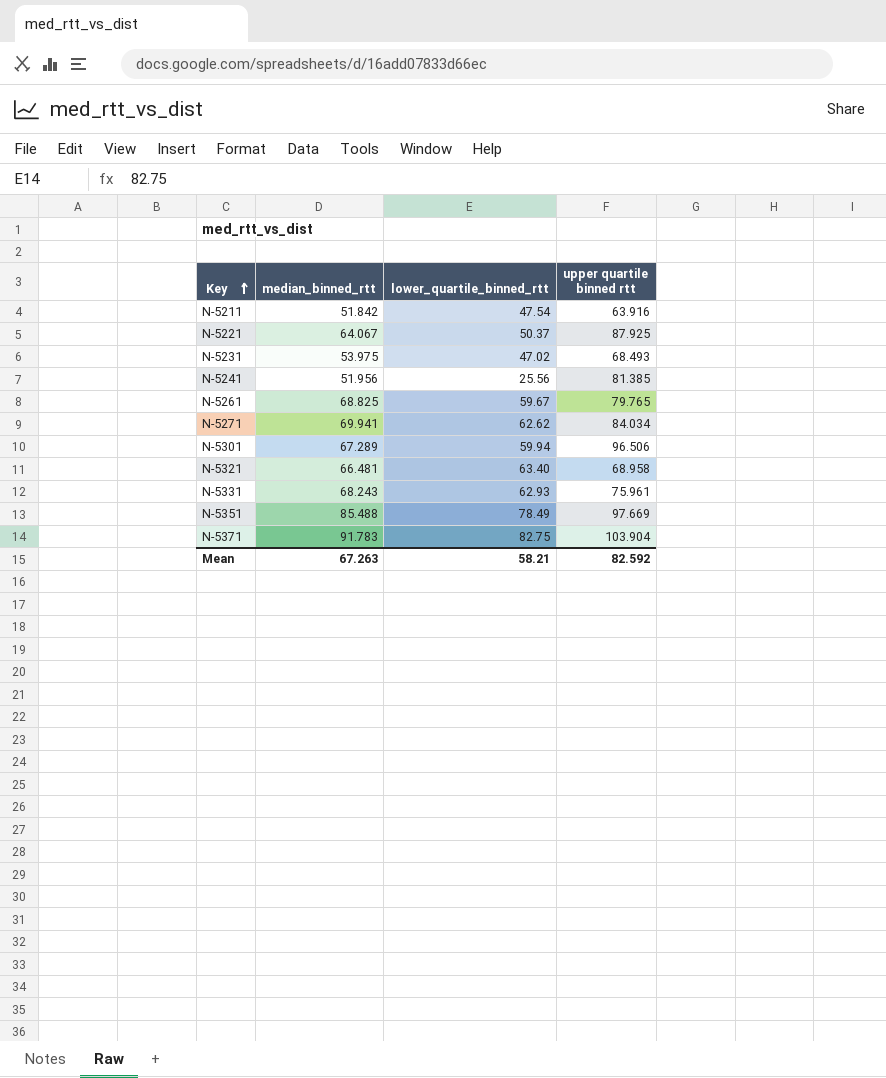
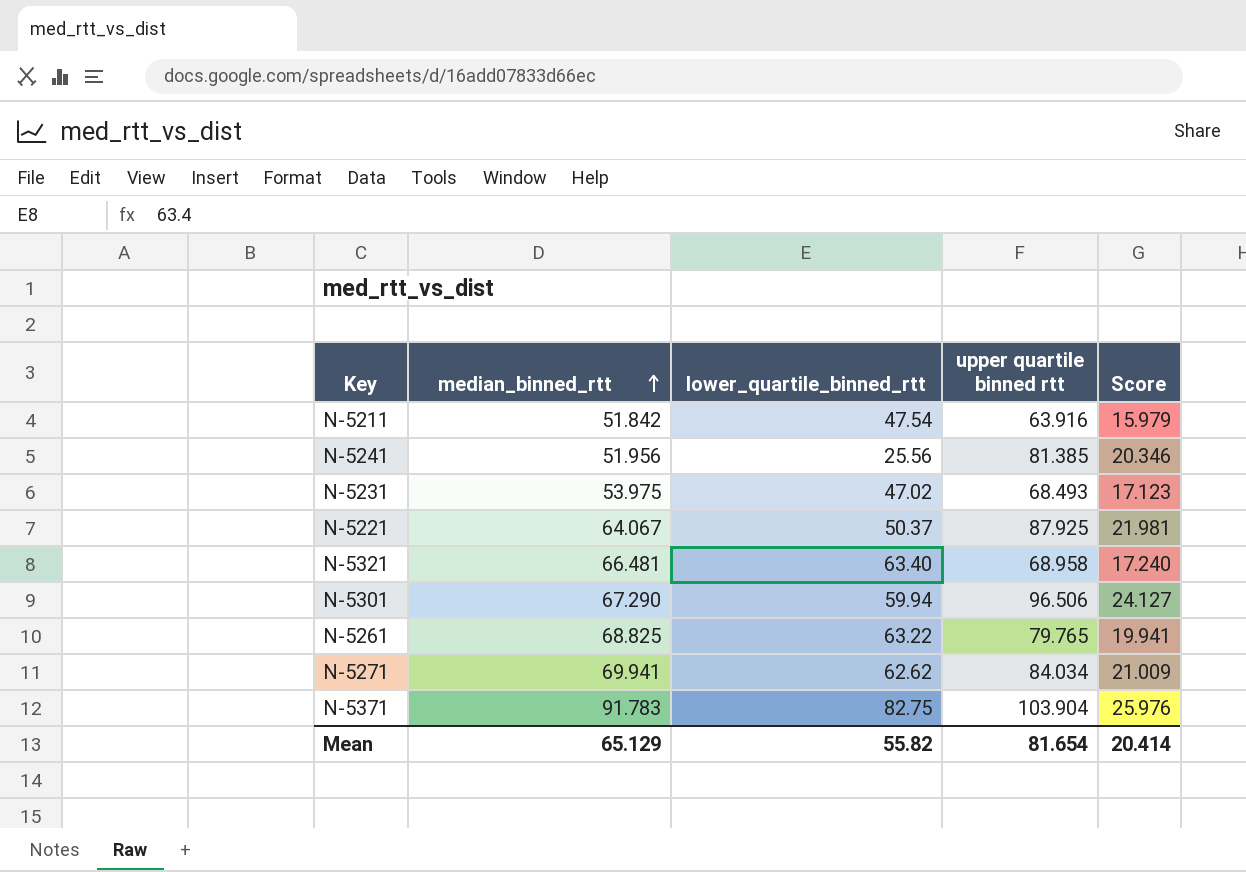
row order: Key ascending -> median_binned_rtt ascending
column Score | formula: none -> [upper quartile binned rtt] * 0.25
row N-5331: 68.243 | 62.93 | 75.961 -> none
row N-5351: 85.488 | 78.49 | 97.669 -> none
N-5301 | median_binned_rtt: 67.289 -> 67.290
N-5261 | lower_quartile_binned_rtt: 59.67 -> 63.22
Mean | median_binned_rtt: 67.263 -> 65.129
Mean | lower_quartile_binned_rtt: 58.21 -> 55.82
Mean | upper quartile binned rtt: 82.592 -> 81.654

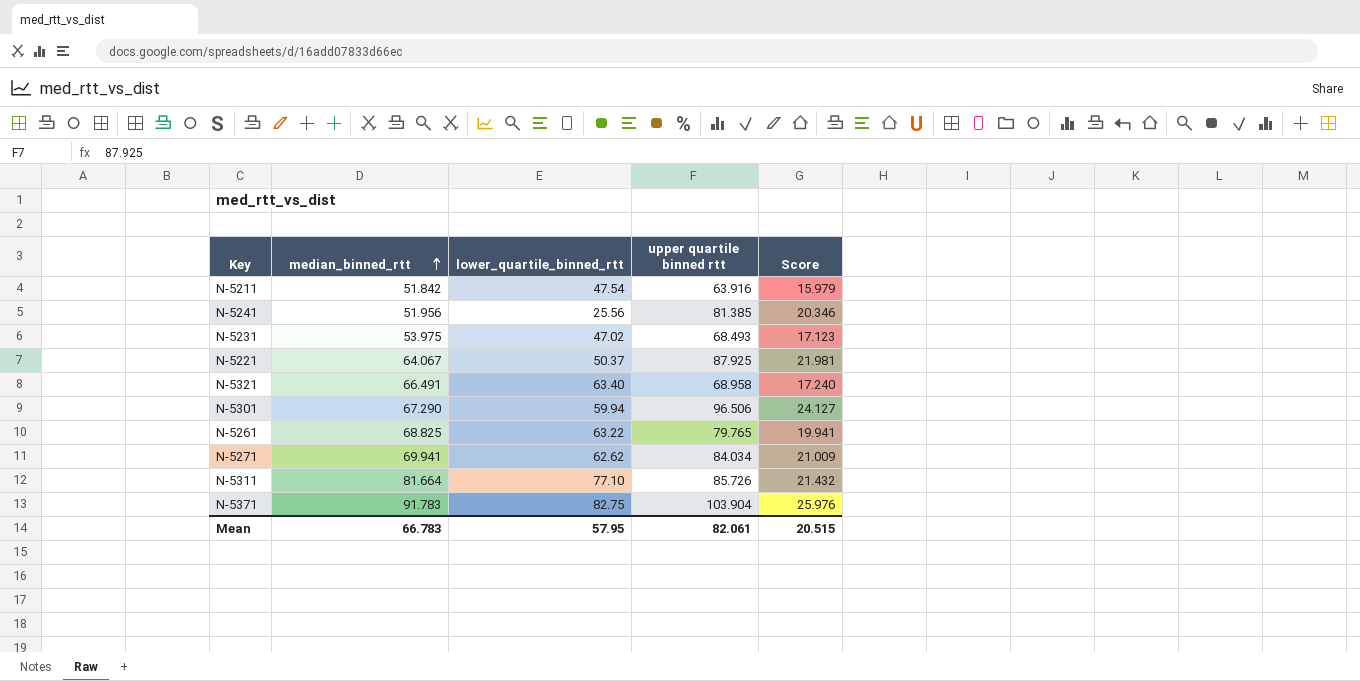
N-5321 | median_binned_rtt: 66.481 -> 66.491
row N-5311: none -> 81.664 | 77.10 | 85.726 | 21.432
Mean | median_binned_rtt: 65.129 -> 66.783
Mean | lower_quartile_binned_rtt: 55.82 -> 57.95
Mean | upper quartile binned rtt: 81.654 -> 82.061
Mean | Score: 20.414 -> 20.515

